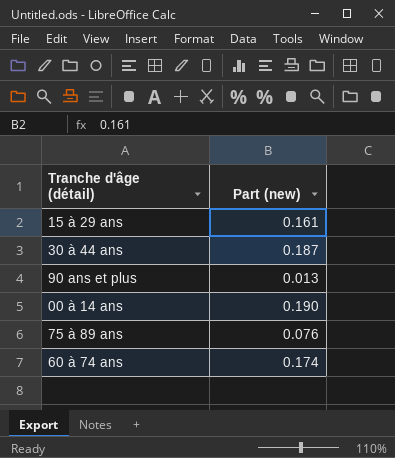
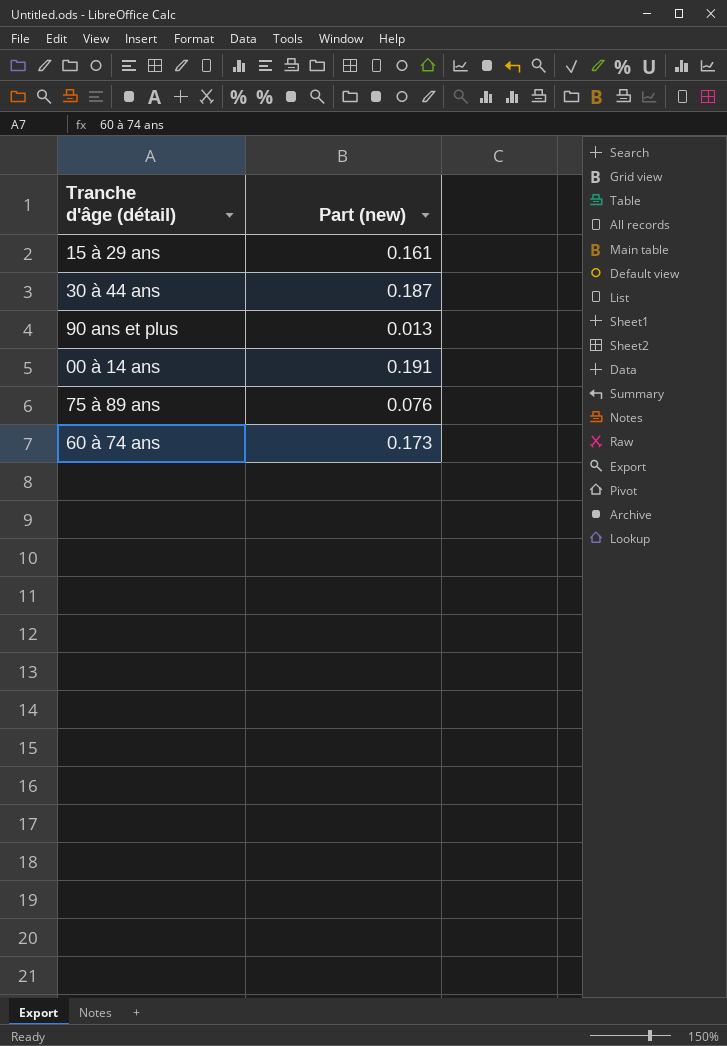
00 à 14 ans | Part (new): 0.190 -> 0.191
60 à 74 ans | Part (new): 0.174 -> 0.173

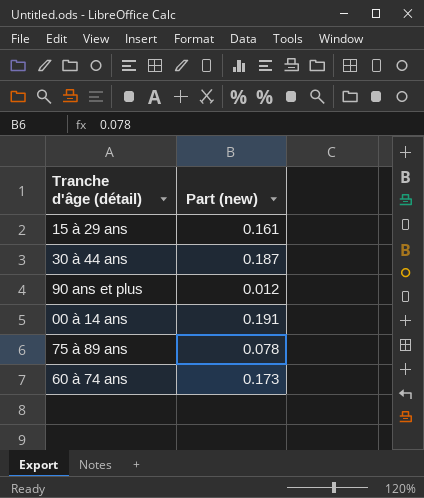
90 ans et plus | Part (new): 0.013 -> 0.012
75 à 89 ans | Part (new): 0.076 -> 0.078

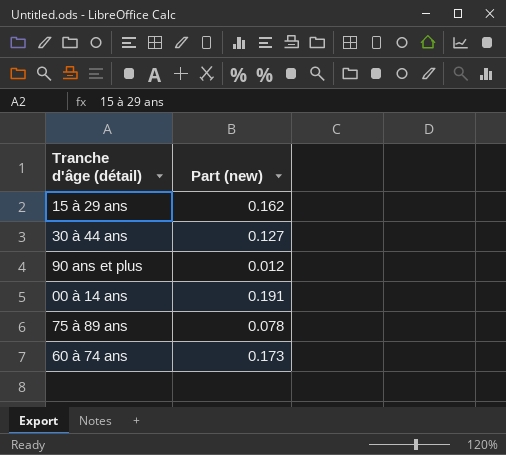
15 à 29 ans | Part (new): 0.161 -> 0.162
30 à 44 ans | Part (new): 0.187 -> 0.127

